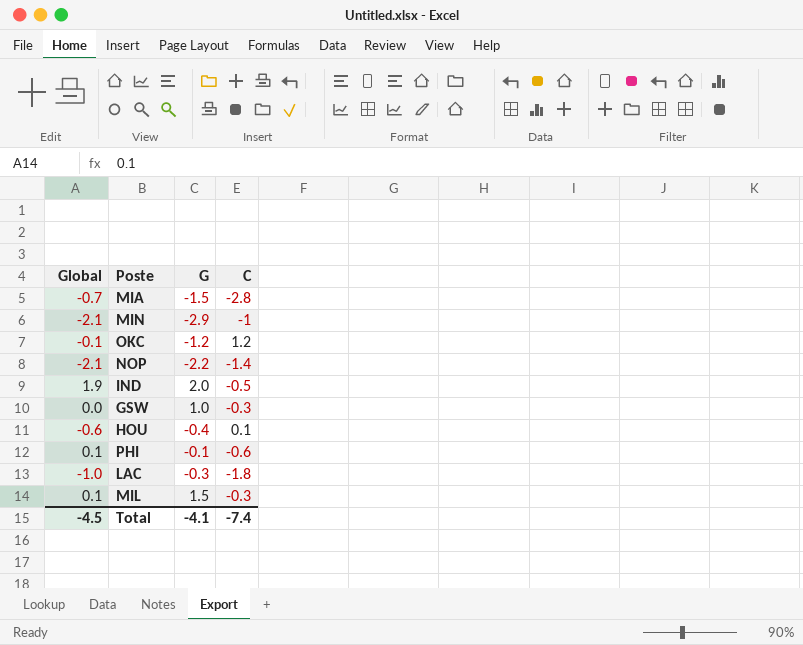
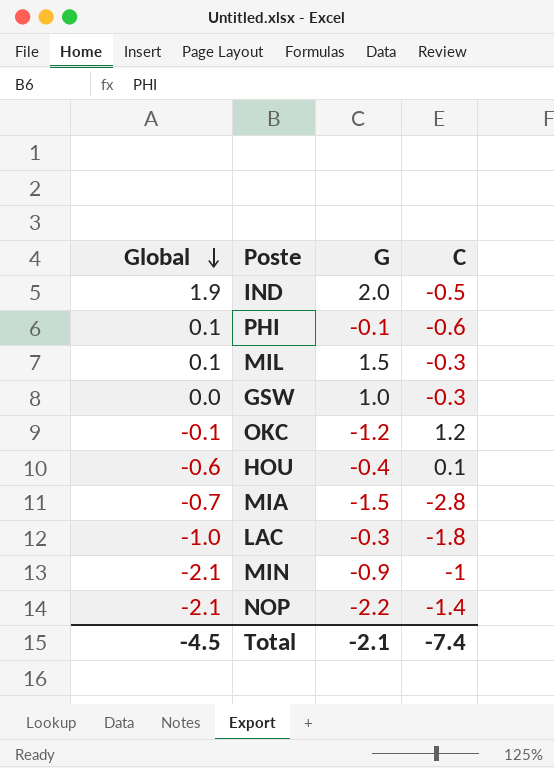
row order: none -> Global descending
MIN | G: -2.9 -> -0.9
Total | G: -4.1 -> -2.1

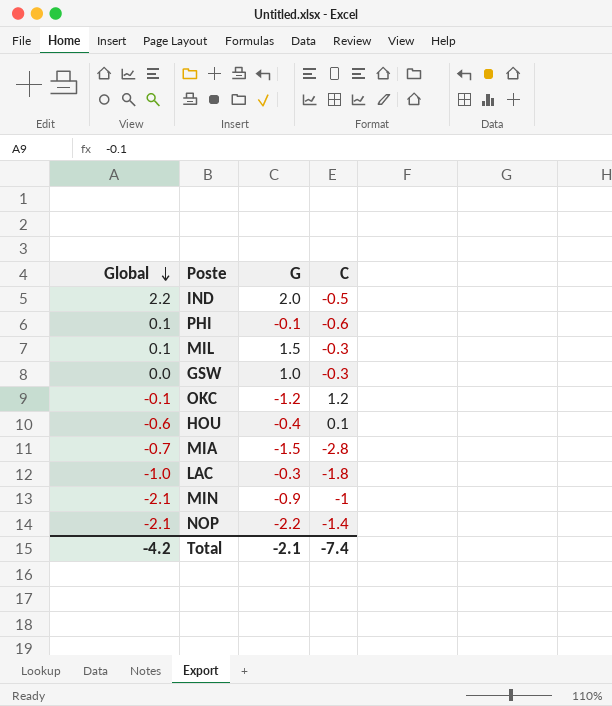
IND | Global: 1.9 -> 2.2
Total | Global: -4.5 -> -4.2

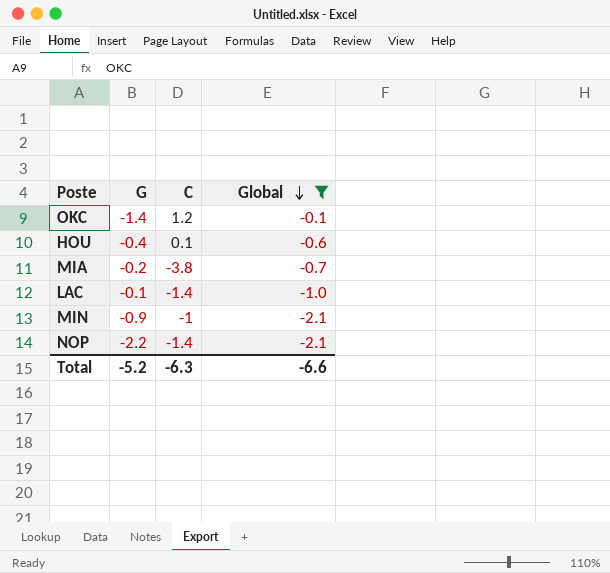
filter: none -> Global <= -0.1
column Global | position: 1 -> 4
OKC | G: -1.2 -> -1.4
MIA | G: -1.5 -> -0.2
MIA | C: -2.8 -> -3.8
LAC | G: -0.3 -> -0.1
LAC | C: -1.8 -> -1.4
Total | G: -2.1 -> -5.2
Total | C: -7.4 -> -6.3
Total | Global: -4.2 -> -6.6

